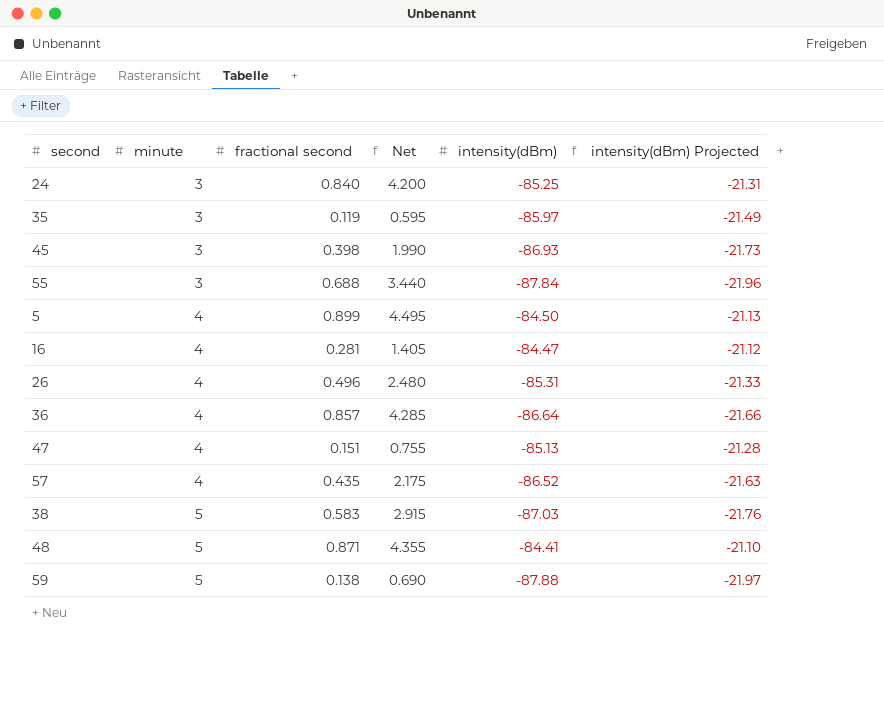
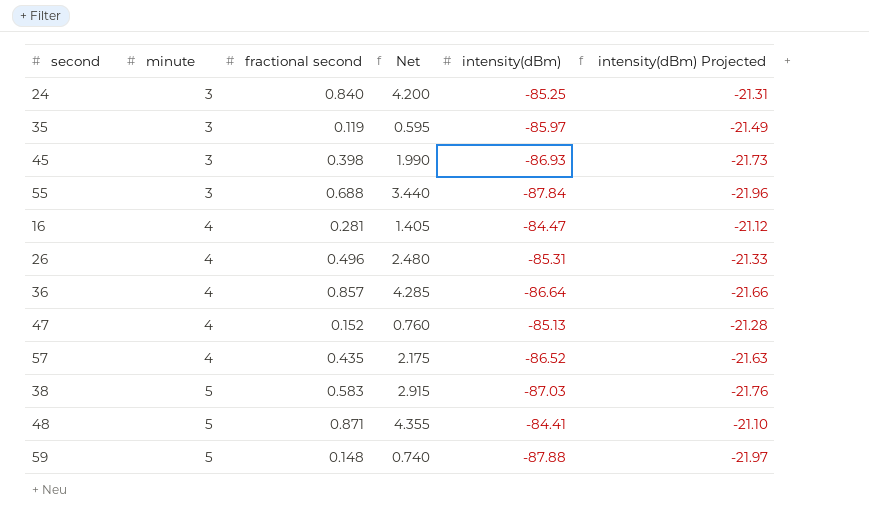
row 5: 4 | 0.899 | 4.495 | -84.50 | -21.13 -> none
47 | fractional second: 0.151 -> 0.152
47 | Net: 0.755 -> 0.760
59 | fractional second: 0.138 -> 0.148
59 | Net: 0.690 -> 0.740

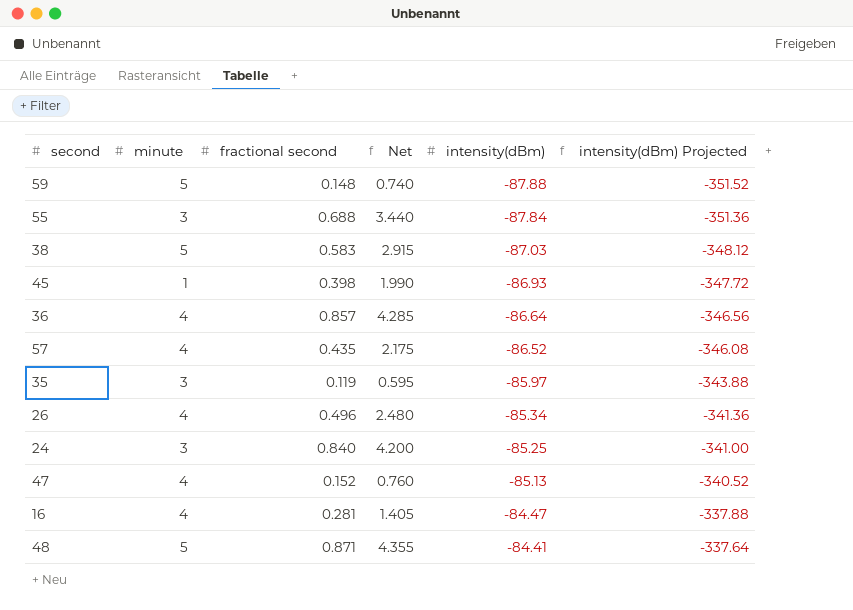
row order: minute ascending -> intensity(dBm) ascending
column intensity(dBm) Projected | formula: [intensity(dBm)] * 0.25 -> [intensity(dBm)] * 4
45 | minute: 3 -> 1
26 | intensity(dBm): -85.31 -> -85.34

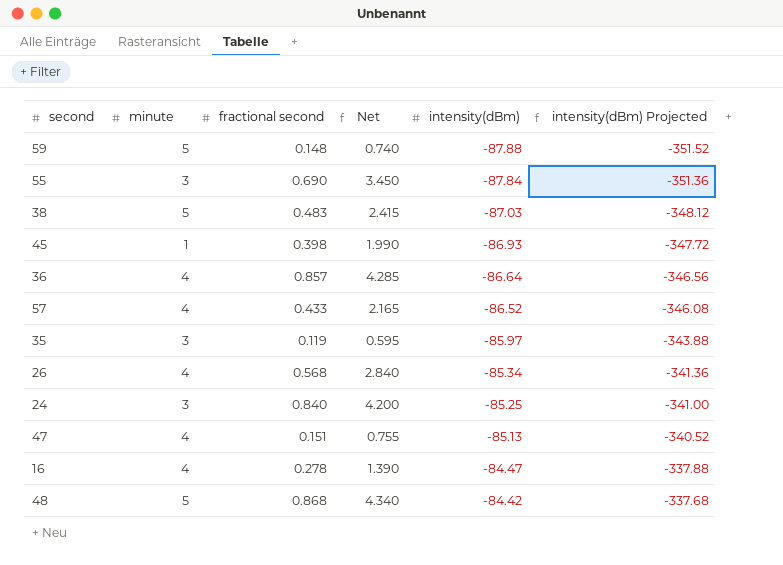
55 | fractional second: 0.688 -> 0.690
55 | Net: 3.440 -> 3.450
38 | fractional second: 0.583 -> 0.483
38 | Net: 2.915 -> 2.415
57 | fractional second: 0.435 -> 0.433
57 | Net: 2.175 -> 2.165
26 | fractional second: 0.496 -> 0.568
26 | Net: 2.480 -> 2.840
47 | fractional second: 0.152 -> 0.151
47 | Net: 0.760 -> 0.755
16 | fractional second: 0.281 -> 0.278
16 | Net: 1.405 -> 1.390
48 | fractional second: 0.871 -> 0.868
48 | Net: 4.355 -> 4.340
48 | intensity(dBm): -84.41 -> -84.42
48 | intensity(dBm) Projected: -337.64 -> -337.68

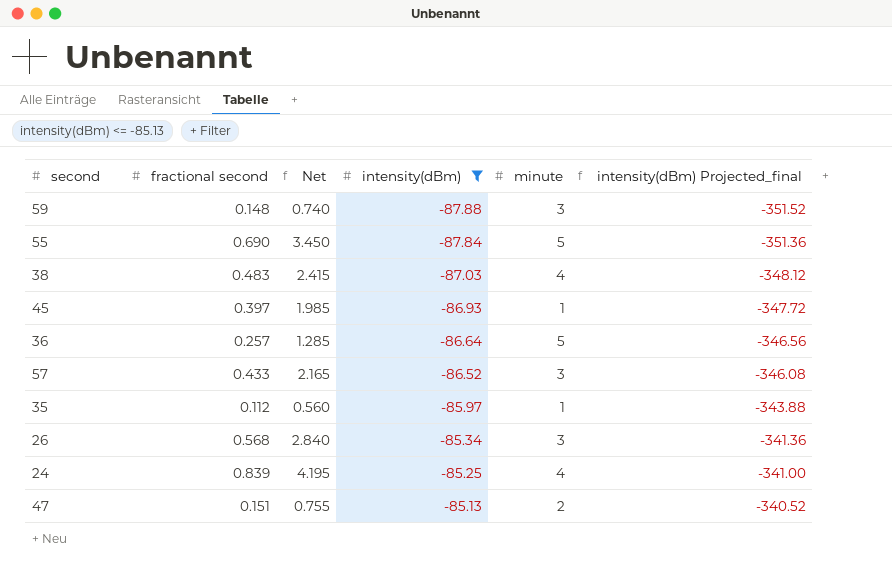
filter: none -> intensity(dBm) <= -85.13
column minute | position: 2 -> 5
column name: intensity(dBm) Projected -> intensity(dBm) Projected_final
59 | minute: 5 -> 3
55 | minute: 3 -> 5
38 | minute: 5 -> 4
45 | fractional second: 0.398 -> 0.397
45 | Net: 1.990 -> 1.985
36 | fractional second: 0.857 -> 0.257
36 | Net: 4.285 -> 1.285
36 | minute: 4 -> 5
57 | minute: 4 -> 3
35 | fractional second: 0.119 -> 0.112
35 | Net: 0.595 -> 0.560
35 | minute: 3 -> 1
26 | minute: 4 -> 3
24 | fractional second: 0.840 -> 0.839
24 | Net: 4.200 -> 4.195
24 | minute: 3 -> 4
47 | minute: 4 -> 2

